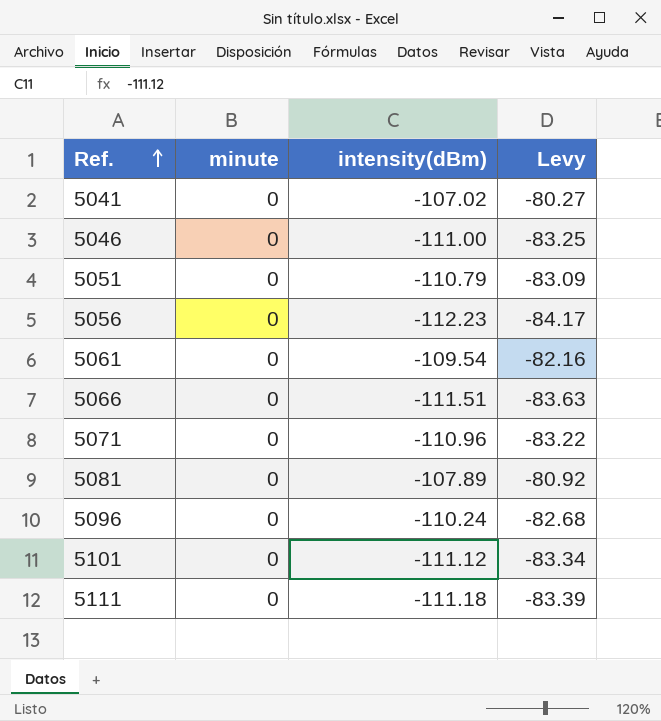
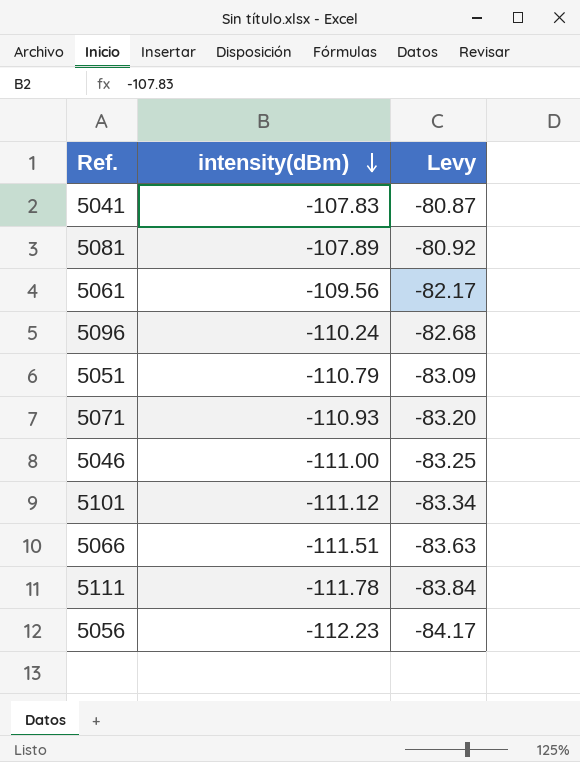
row order: Ref. ascending -> intensity(dBm) descending
column minute | position: 2 -> none
5041 | intensity(dBm): -107.02 -> -107.83
5041 | Levy: -80.27 -> -80.87
5061 | intensity(dBm): -109.54 -> -109.56
5061 | Levy: -82.16 -> -82.17
5071 | intensity(dBm): -110.96 -> -110.93
5071 | Levy: -83.22 -> -83.20
5111 | intensity(dBm): -111.18 -> -111.78
5111 | Levy: -83.39 -> -83.84

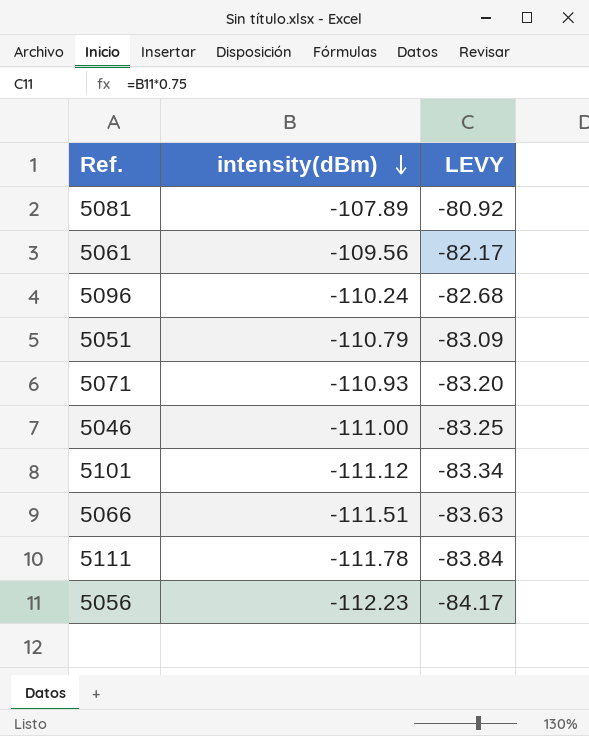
column name: Levy -> LEVY
row 5041: -107.83 | -80.87 -> none

